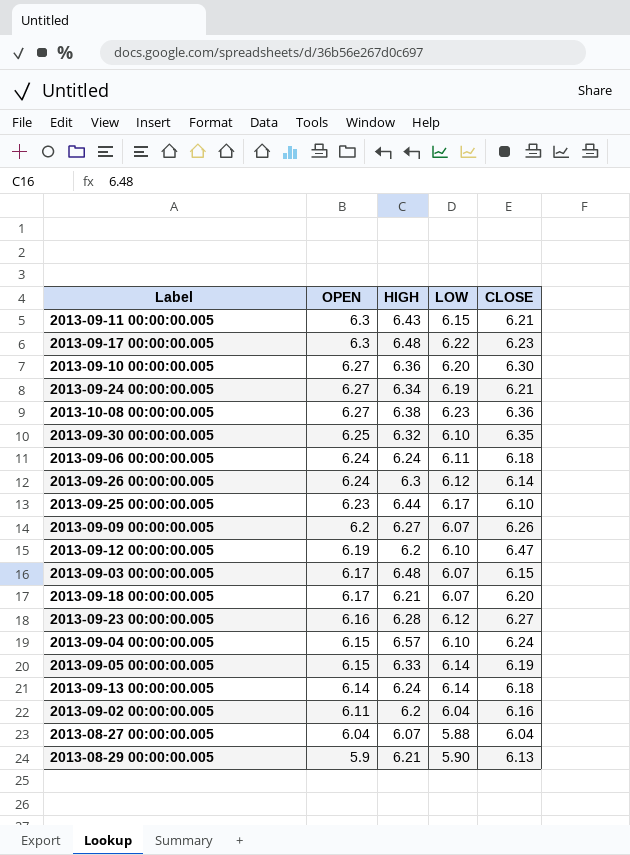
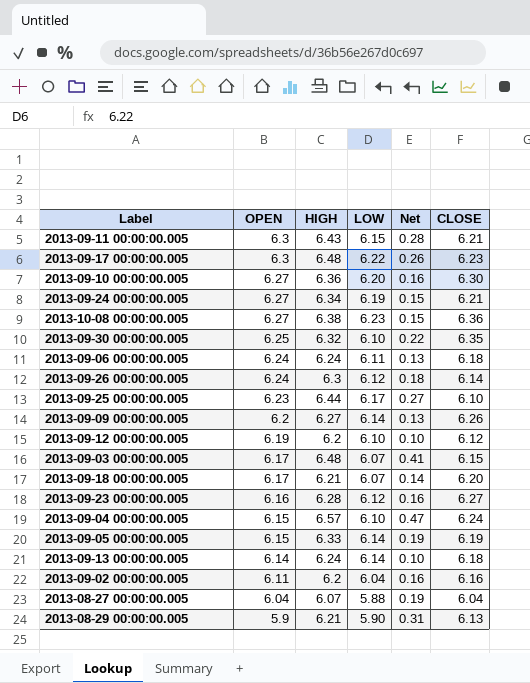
column Net | formula: none -> [HIGH] - [LOW]
2013-09-09 00:00:00.005 | LOW: 6.07 -> 6.14
2013-09-12 00:00:00.005 | CLOSE: 6.47 -> 6.12

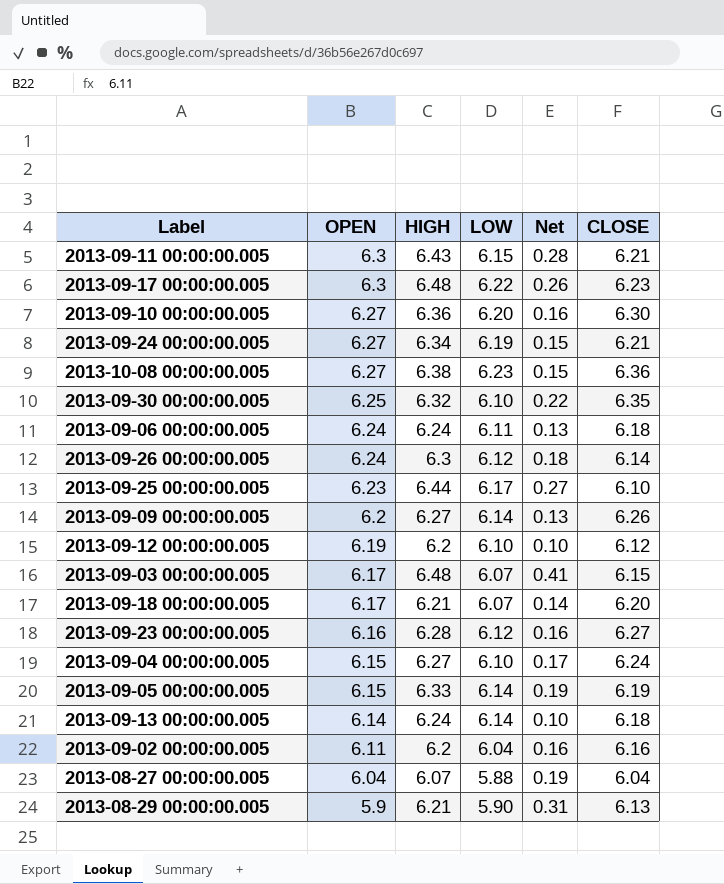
2013-09-04 00:00:00.005 | HIGH: 6.57 -> 6.27
2013-09-04 00:00:00.005 | Net: 0.47 -> 0.17

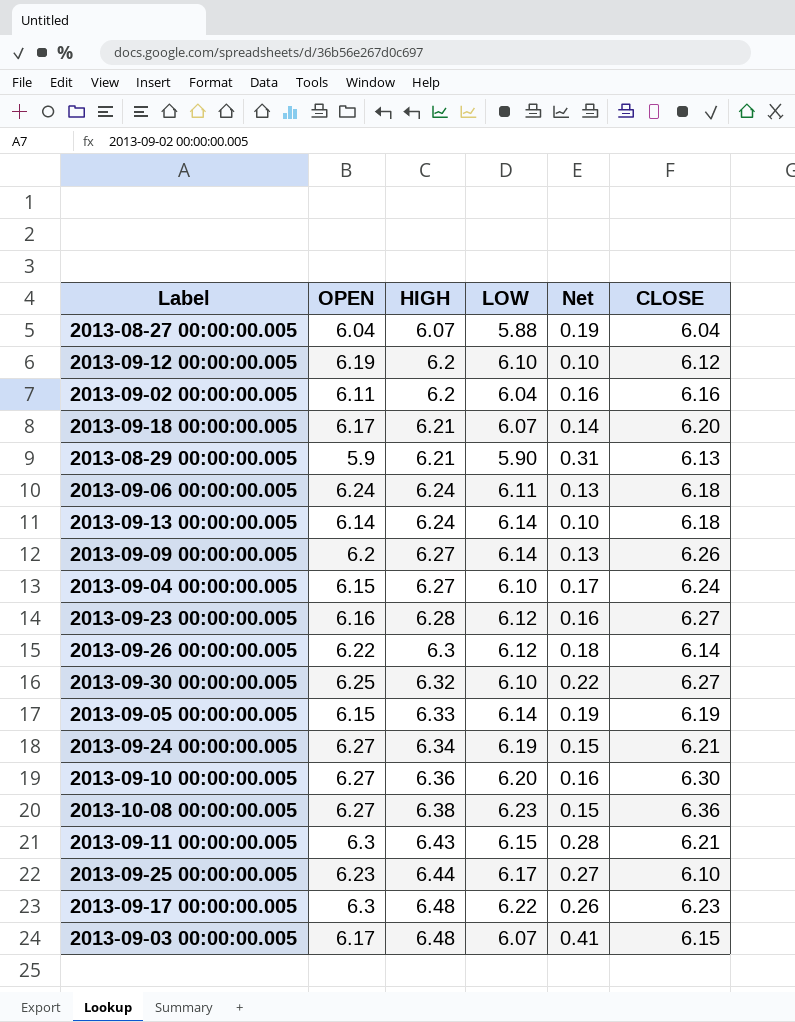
row order: OPEN descending -> HIGH ascending
2013-09-26 00:00:00.005 | OPEN: 6.24 -> 6.22
2013-09-30 00:00:00.005 | CLOSE: 6.35 -> 6.27

